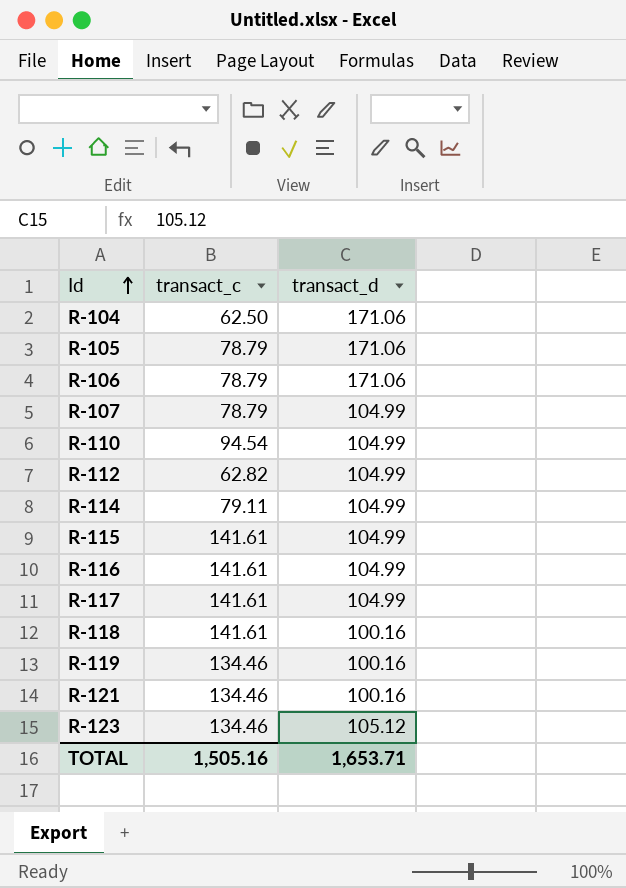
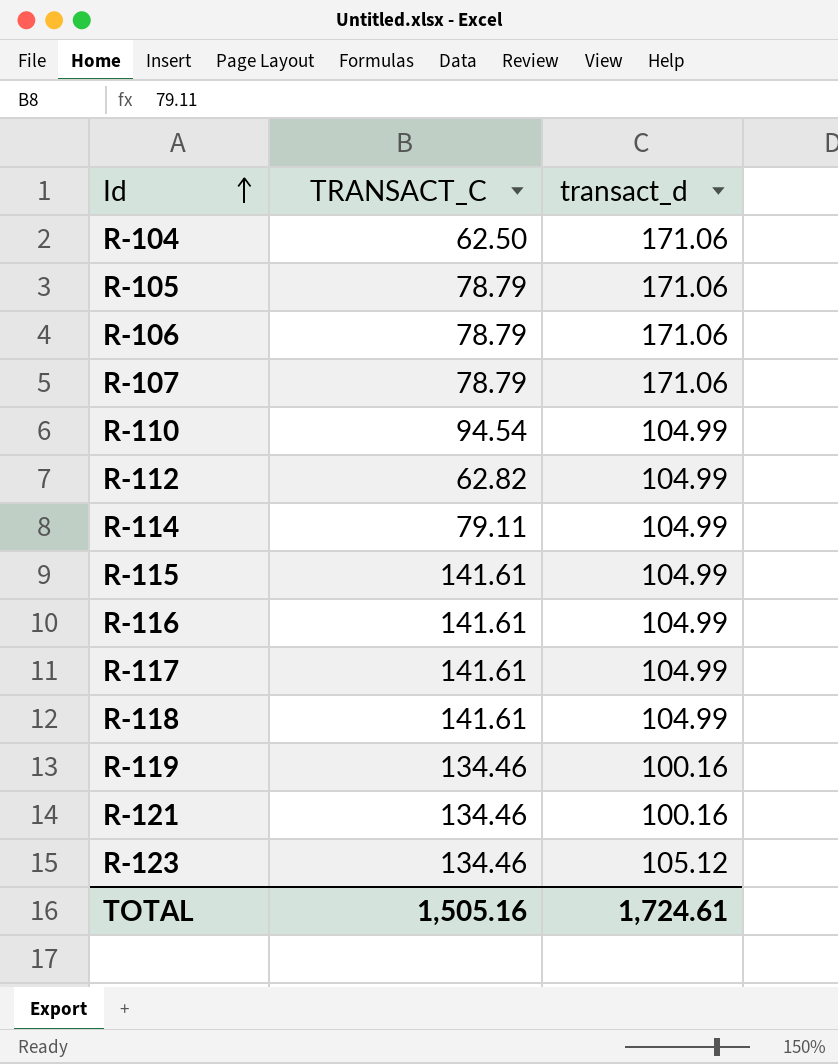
column name: transact_c -> TRANSACT_C
R-107 | transact_d: 104.99 -> 171.06
R-118 | transact_d: 100.16 -> 104.99
TOTAL | transact_d: 1,653.71 -> 1,724.61

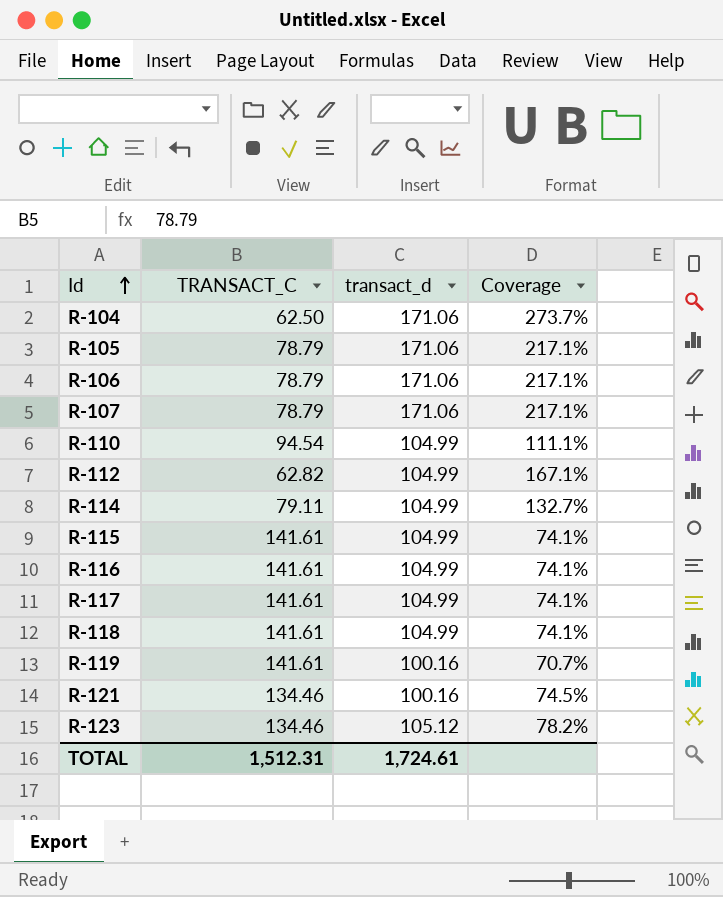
column Coverage | formula: none -> [transact_d] / [TRANSACT_C]
R-119 | TRANSACT_C: 134.46 -> 141.61
TOTAL | TRANSACT_C: 1,505.16 -> 1,512.31

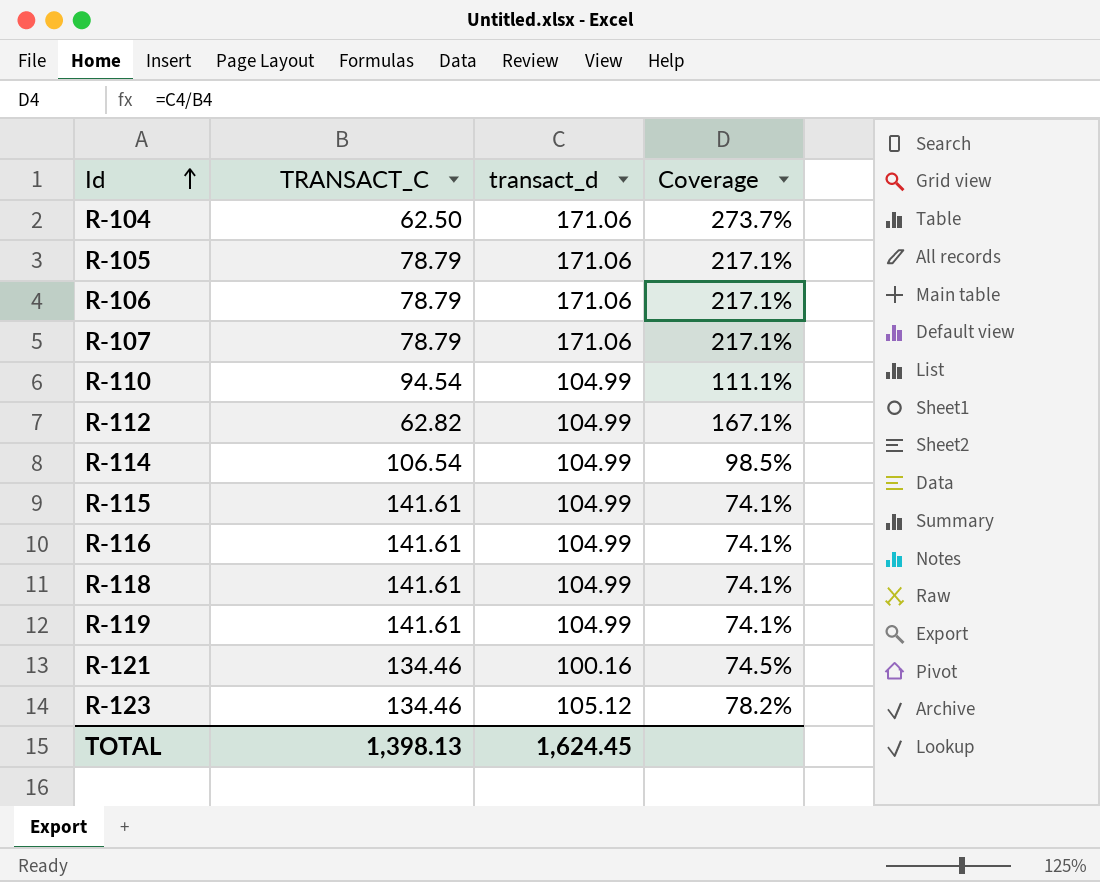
row R-117: 141.61 | 104.99 | 74.1% -> none
R-114 | TRANSACT_C: 79.11 -> 106.54
R-114 | Coverage: 132.7% -> 98.5%
R-119 | transact_d: 100.16 -> 104.99
R-119 | Coverage: 70.7% -> 74.1%
TOTAL | TRANSACT_C: 1,512.31 -> 1,398.13
TOTAL | transact_d: 1,724.61 -> 1,624.45

